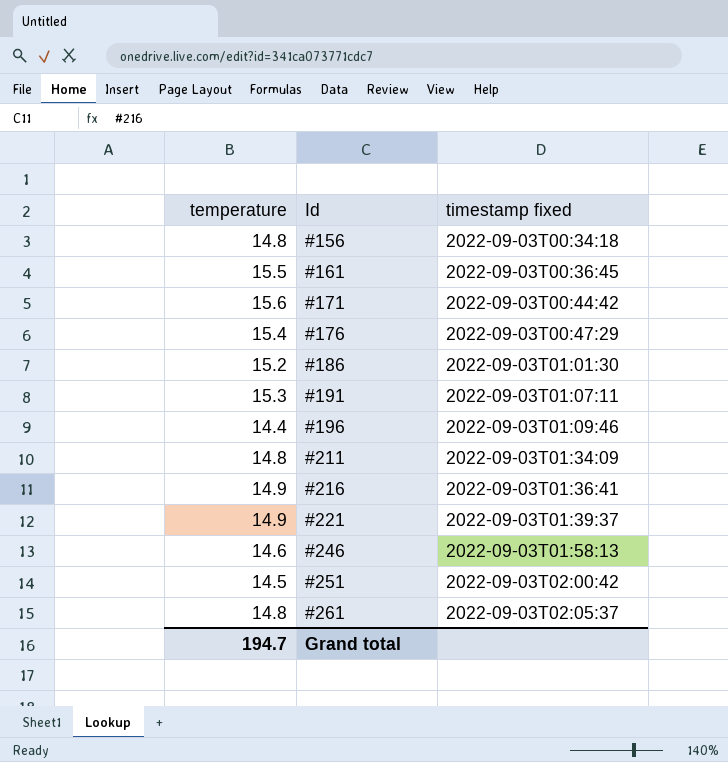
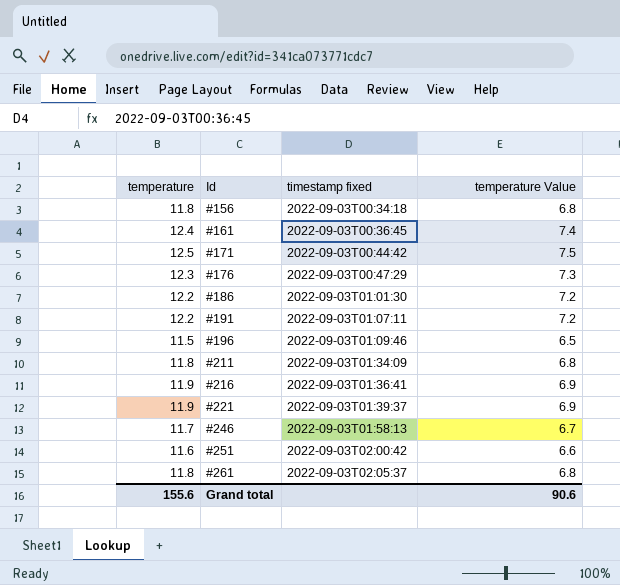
column temperature Value | formula: none -> [temperature] - 5
#156 | temperature: 14.8 -> 11.8
#161 | temperature: 15.5 -> 12.4
#171 | temperature: 15.6 -> 12.5
#176 | temperature: 15.4 -> 12.3
#186 | temperature: 15.2 -> 12.2
#191 | temperature: 15.3 -> 12.2
#196 | temperature: 14.4 -> 11.5
#211 | temperature: 14.8 -> 11.8
#216 | temperature: 14.9 -> 11.9
#221 | temperature: 14.9 -> 11.9
#246 | temperature: 14.6 -> 11.7
#251 | temperature: 14.5 -> 11.6
#261 | temperature: 14.8 -> 11.8
Grand total | temperature: 194.7 -> 155.6

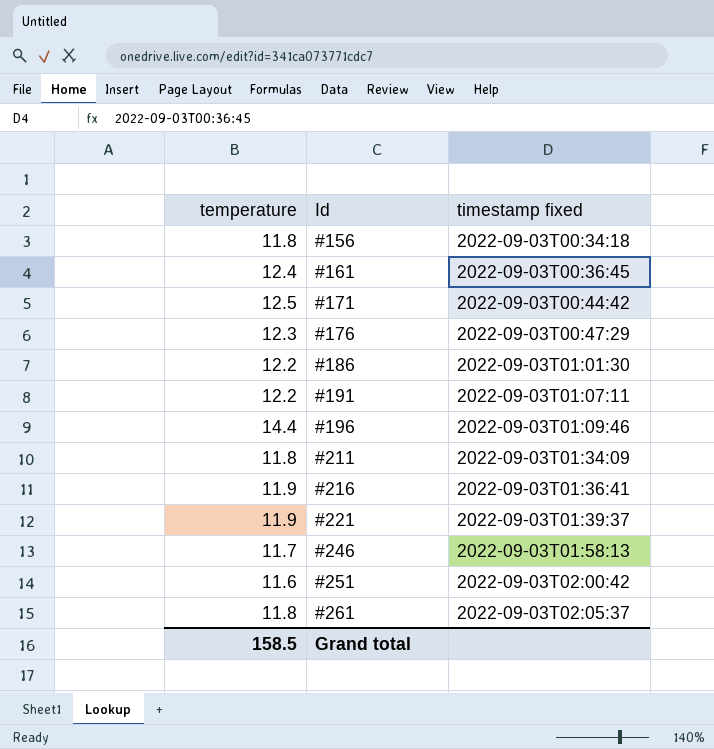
column temperature Value | formula: [temperature] - 5 -> none
#196 | temperature: 11.5 -> 14.4
Grand total | temperature: 155.6 -> 158.5

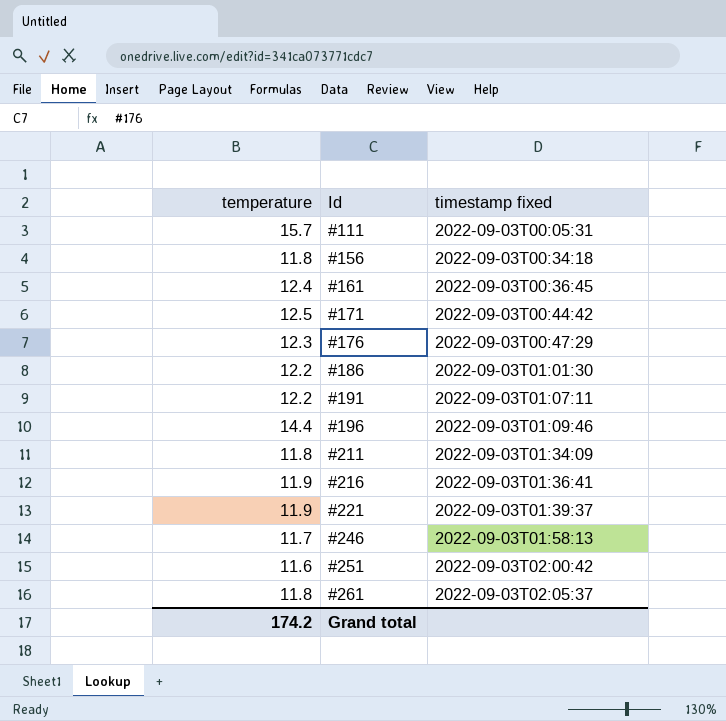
row #111: none -> 15.7 | 2022-09-03T00:05:31
Grand total | temperature: 158.5 -> 174.2

